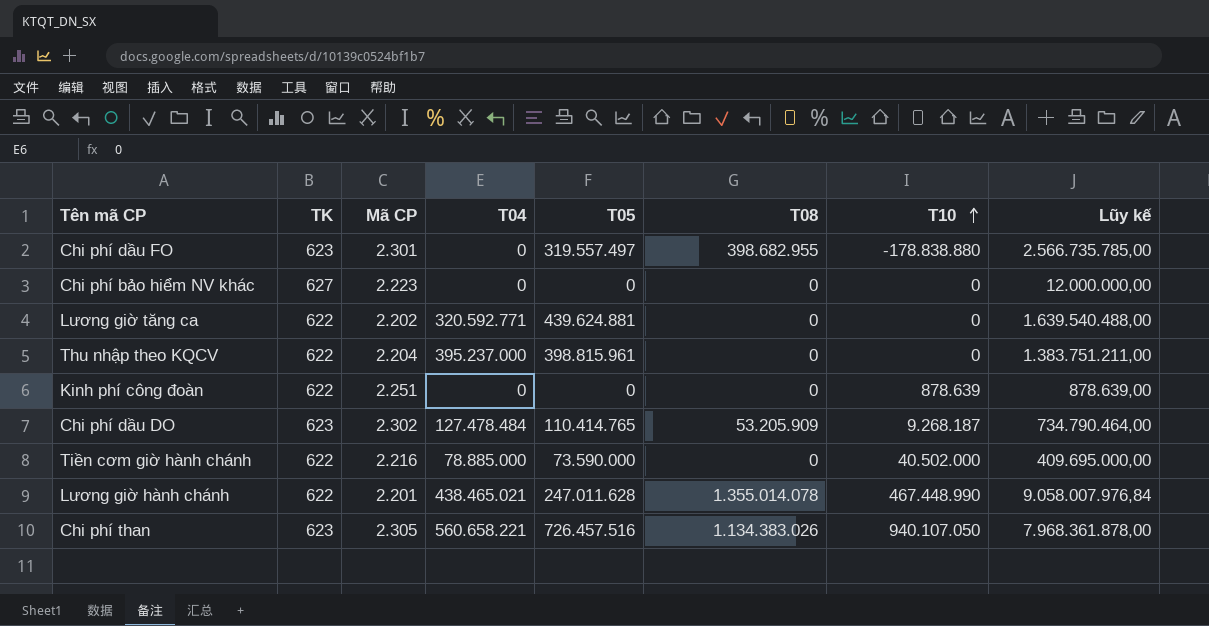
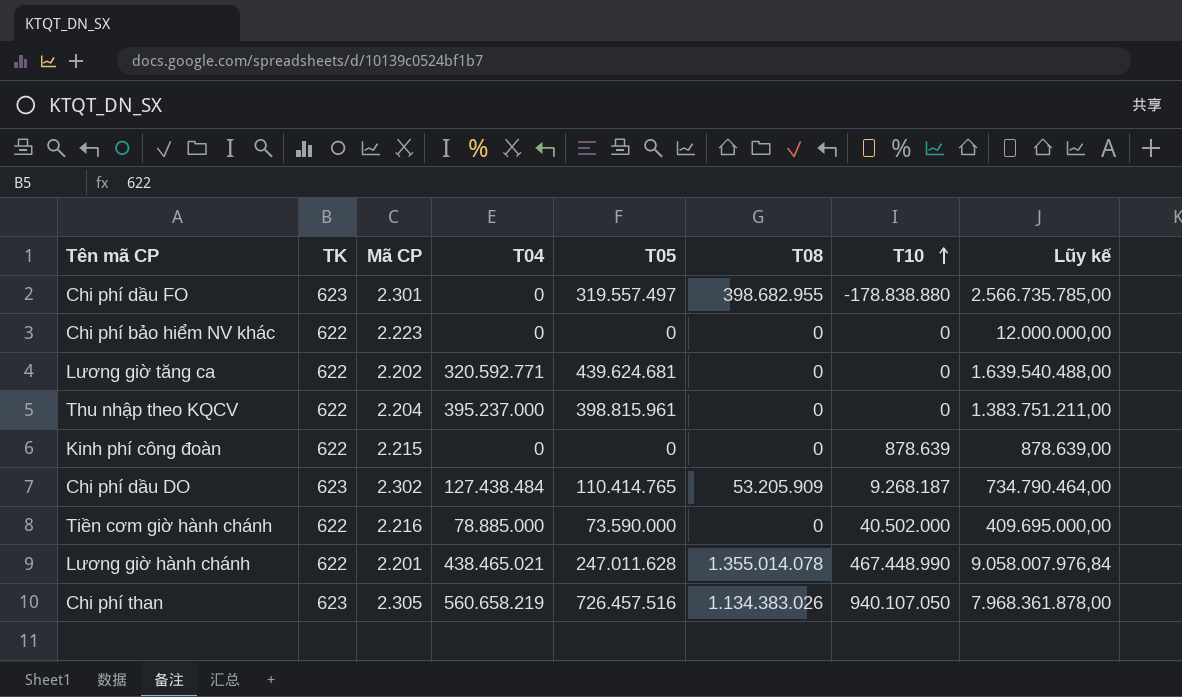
Chi phí bảo hiểm NV khác | TK: 627 -> 622
Lương giờ tăng ca | T05: 439.624.881 -> 439.624.681
Kinh phí công đoàn | Mã CP: 2.251 -> 2.215
Chi phí dầu DO | T04: 127.478.484 -> 127.438.484
Chi phí than | T04: 560.658.221 -> 560.658.219

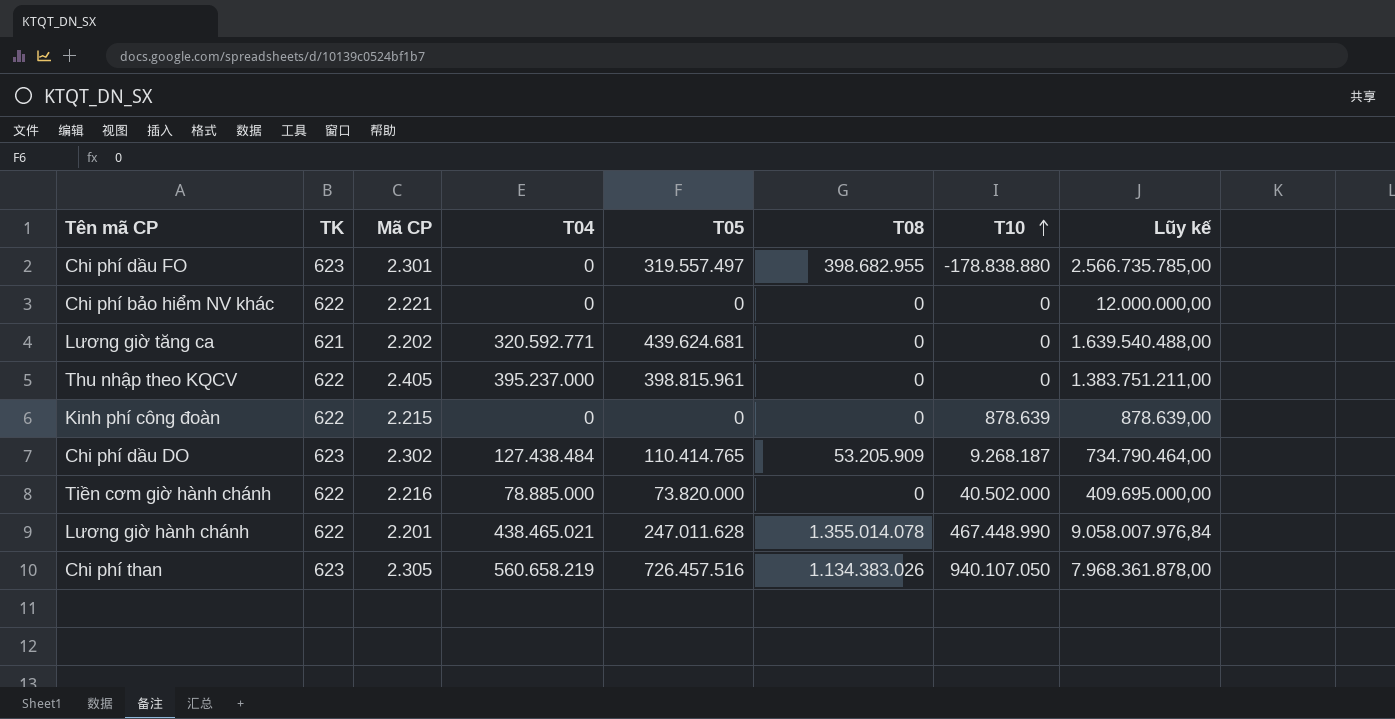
Chi phí bảo hiểm NV khác | Mã CP: 2.223 -> 2.221
Lương giờ tăng ca | TK: 622 -> 621
Thu nhập theo KQCV | Mã CP: 2.204 -> 2.405
Tiền cơm giờ hành chánh | T05: 73.590.000 -> 73.820.000

